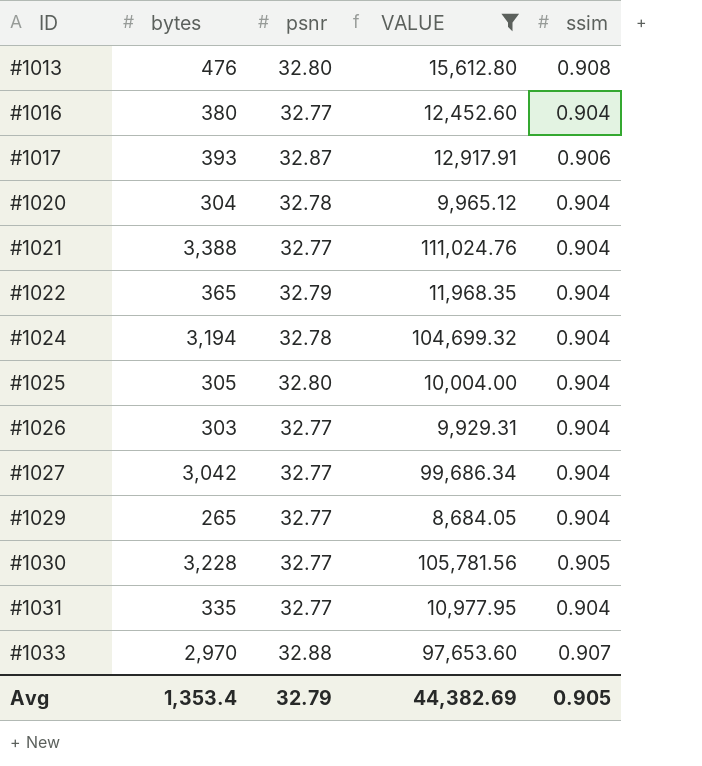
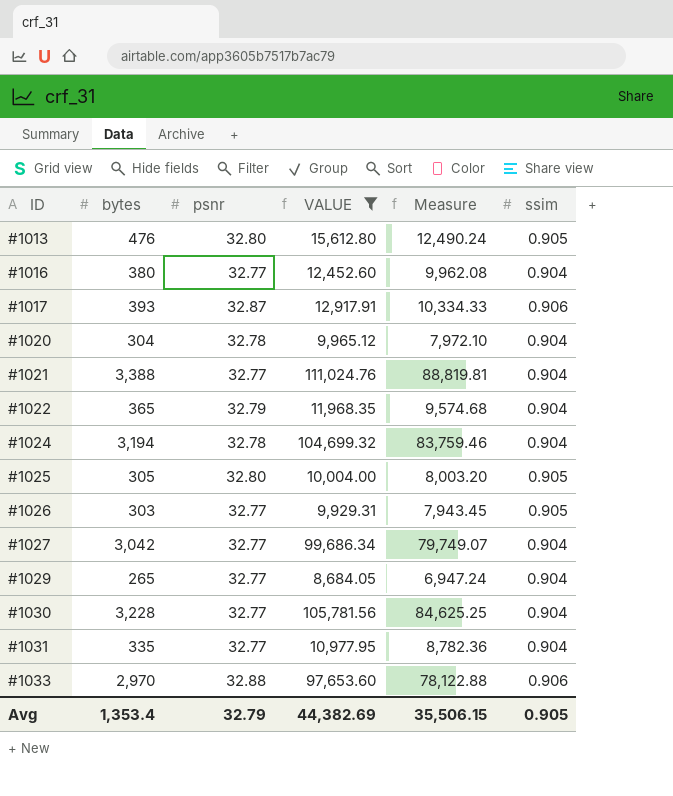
column Measure | formula: none -> [VALUE] * 0.8
#1013 | ssim: 0.908 -> 0.905
#1025 | ssim: 0.904 -> 0.905
#1026 | ssim: 0.904 -> 0.905
#1030 | ssim: 0.905 -> 0.904
#1033 | ssim: 0.907 -> 0.906

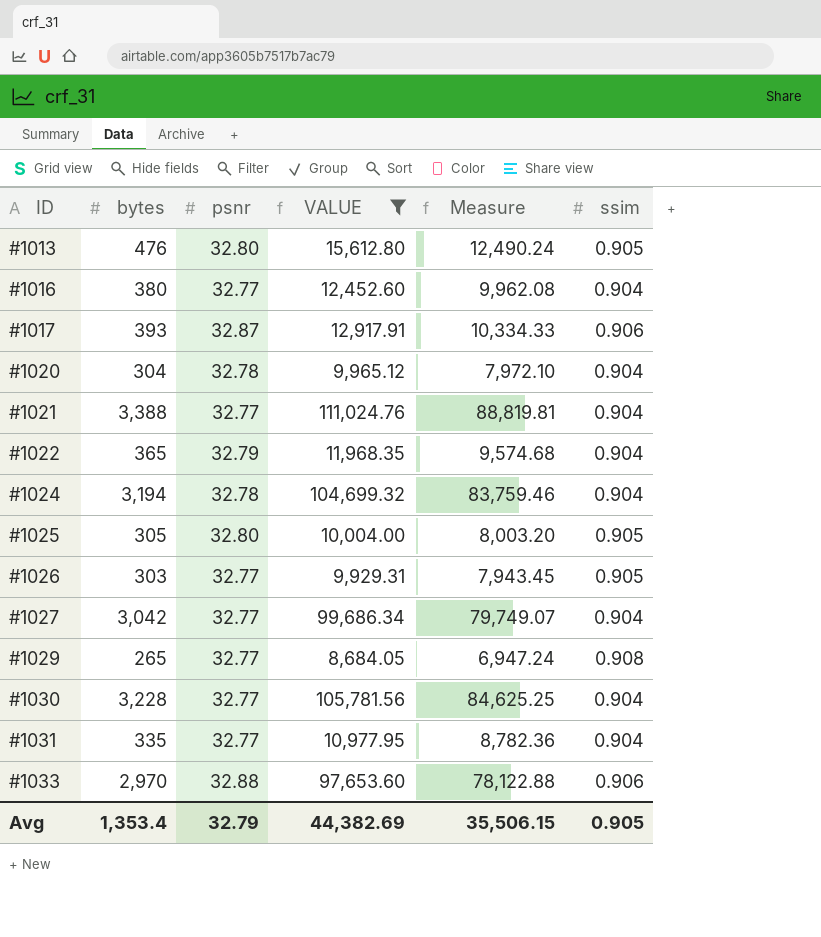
#1029 | ssim: 0.904 -> 0.908

